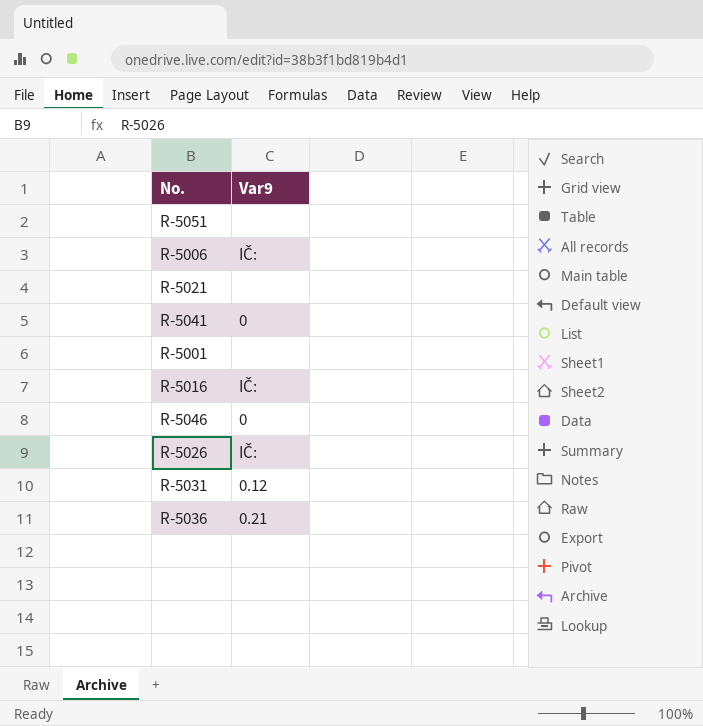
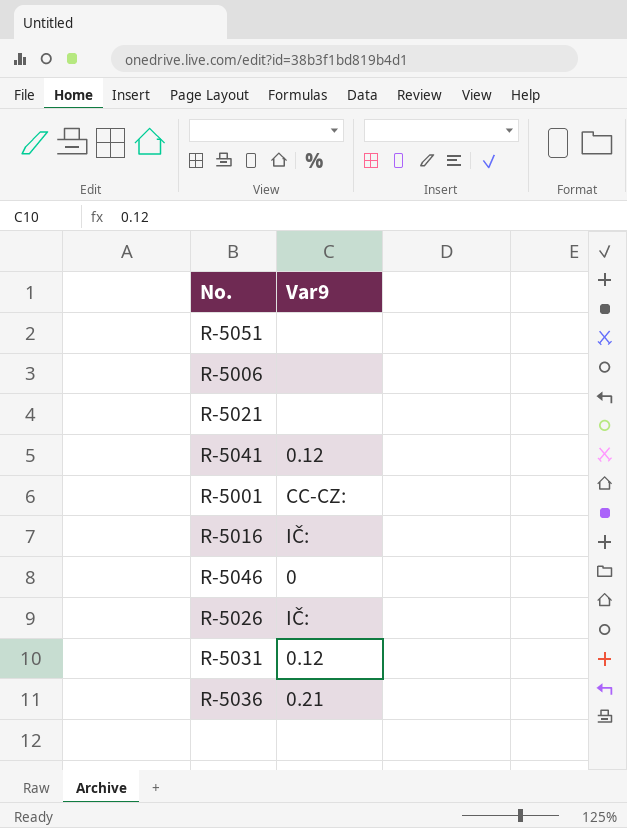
R-5006 | Var9: IČ: -> none
R-5041 | Var9: 0 -> 0.12
R-5001 | Var9: none -> CC-CZ:

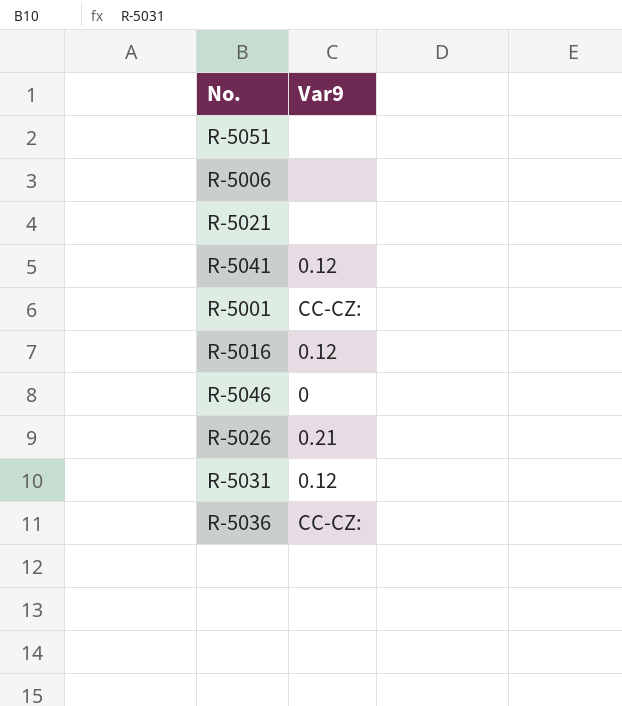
R-5016 | Var9: IČ: -> 0.12
R-5026 | Var9: IČ: -> 0.21
R-5036 | Var9: 0.21 -> CC-CZ:

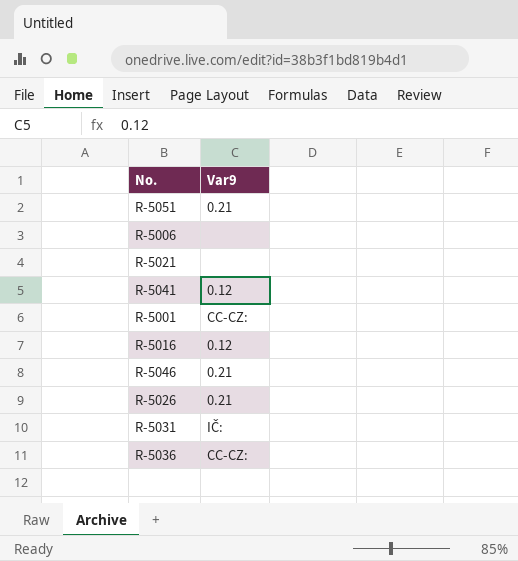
R-5051 | Var9: none -> 0.21
R-5046 | Var9: 0 -> 0.21
R-5031 | Var9: 0.12 -> IČ:

